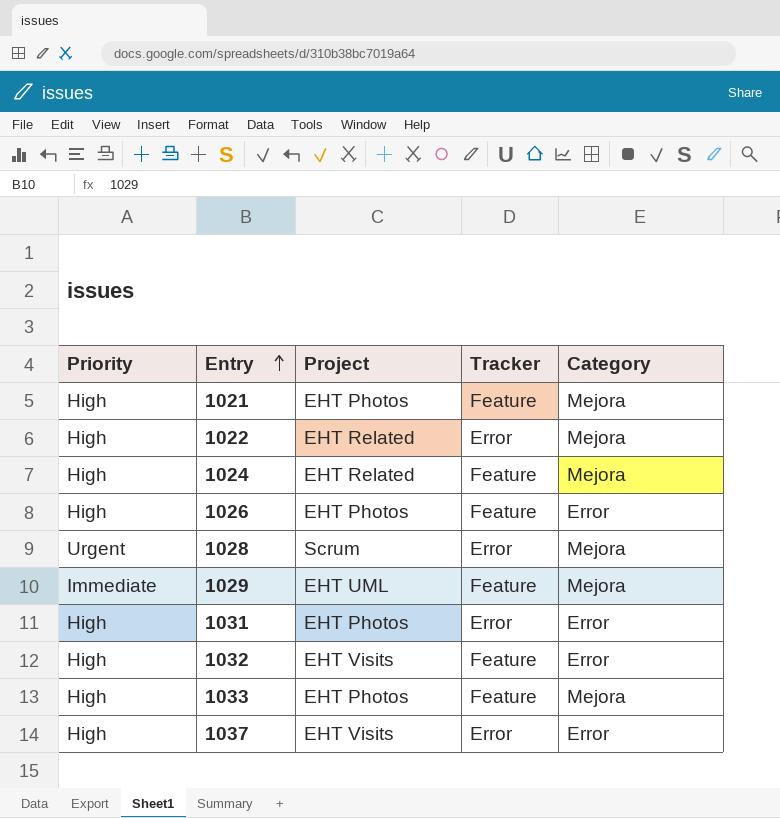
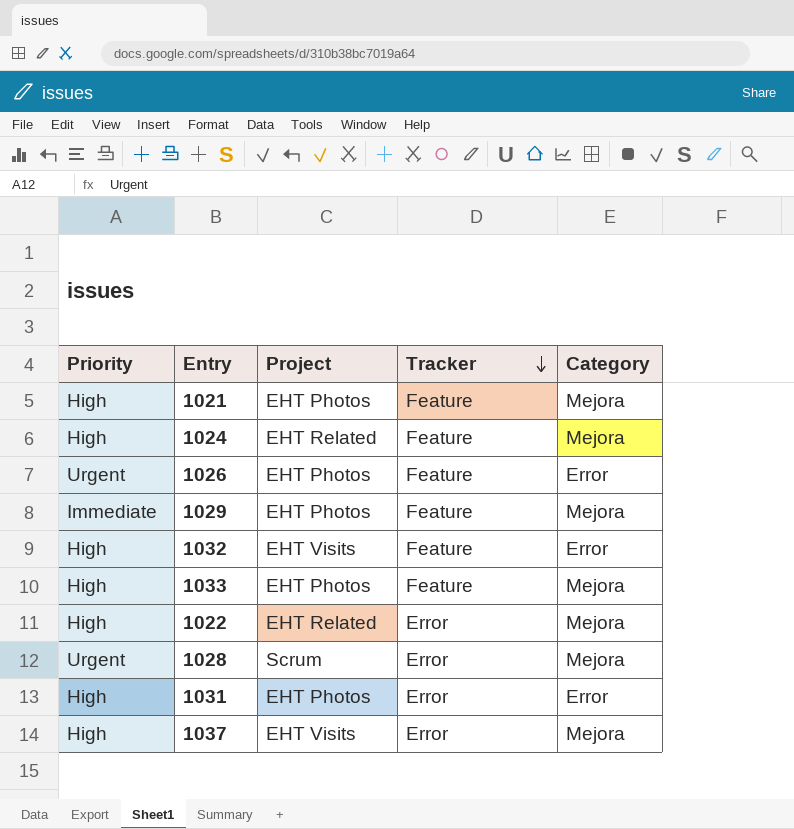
row order: Entry ascending -> Tracker descending
1026 | Priority: High -> Urgent
1029 | Project: EHT UML -> EHT Photos
1037 | Category: Error -> Mejora

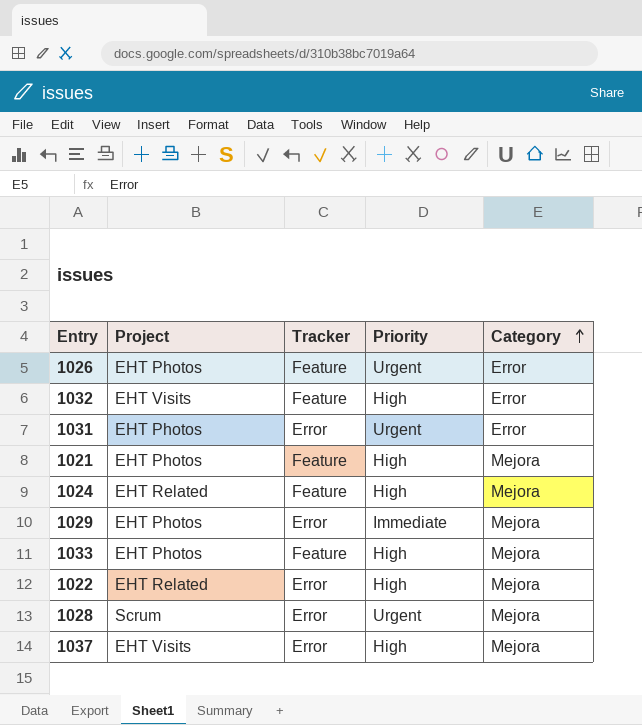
row order: Tracker descending -> Category ascending
column Priority | position: 1 -> 4
1031 | Priority: High -> Urgent
1029 | Tracker: Feature -> Error

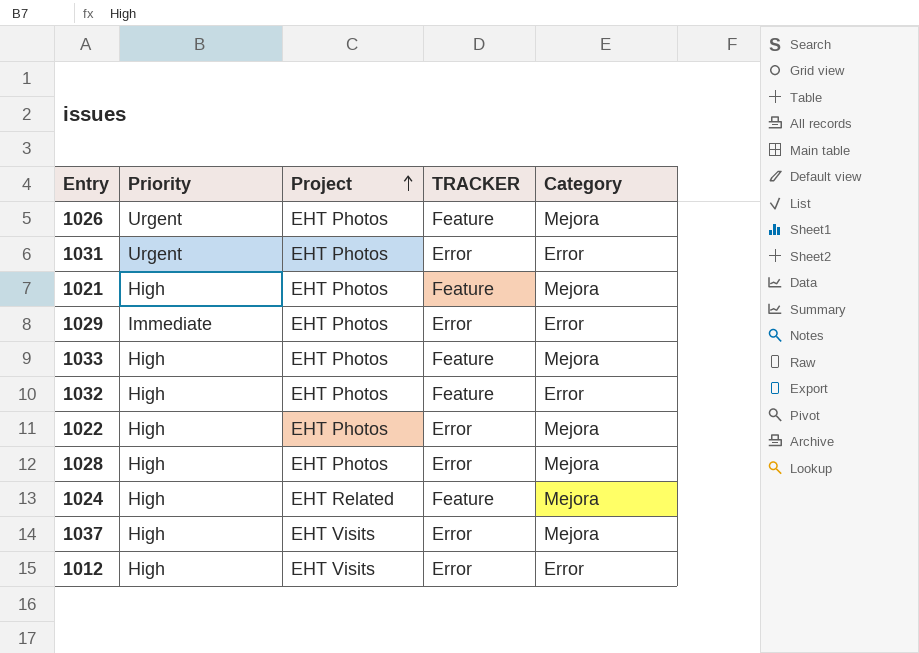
row order: Category ascending -> Project ascending
column Priority | position: 4 -> 2
column name: Tracker -> TRACKER
1026 | Category: Error -> Mejora
1029 | Category: Mejora -> Error
1032 | Project: EHT Visits -> EHT Photos
1022 | Project: EHT Related -> EHT Photos
1028 | Priority: Urgent -> High
1028 | Project: Scrum -> EHT Photos
row 1012: none -> High | EHT Visits | Error | Error

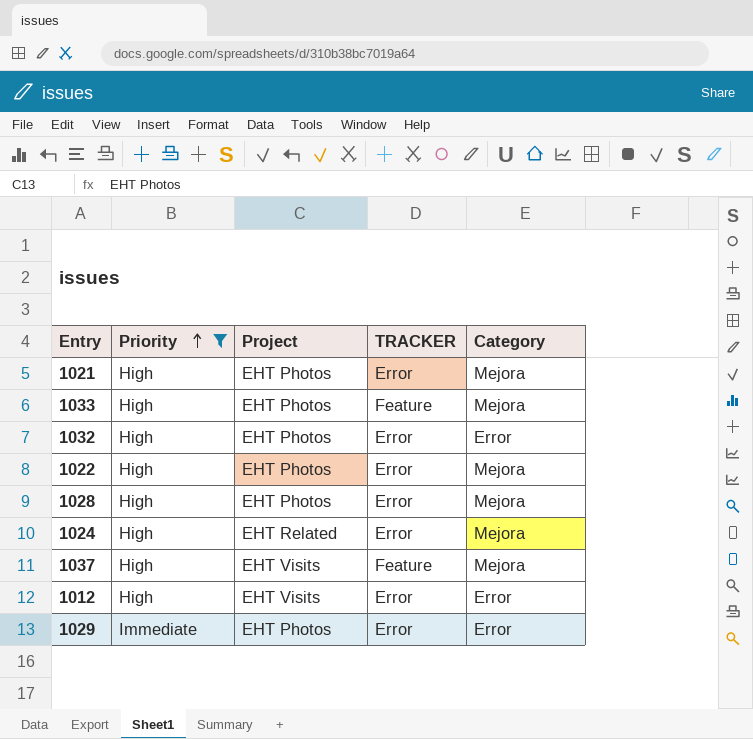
filter: none -> Priority != Urgent
row order: Project ascending -> Priority ascending
1021 | TRACKER: Feature -> Error
1032 | TRACKER: Feature -> Error
1024 | TRACKER: Feature -> Error
1037 | TRACKER: Error -> Feature

